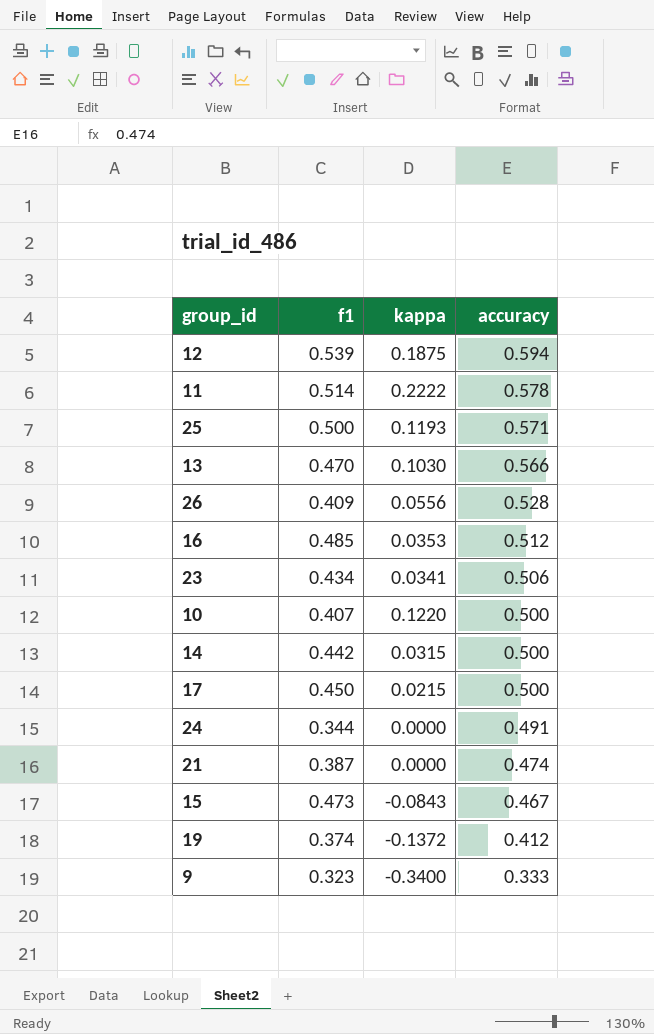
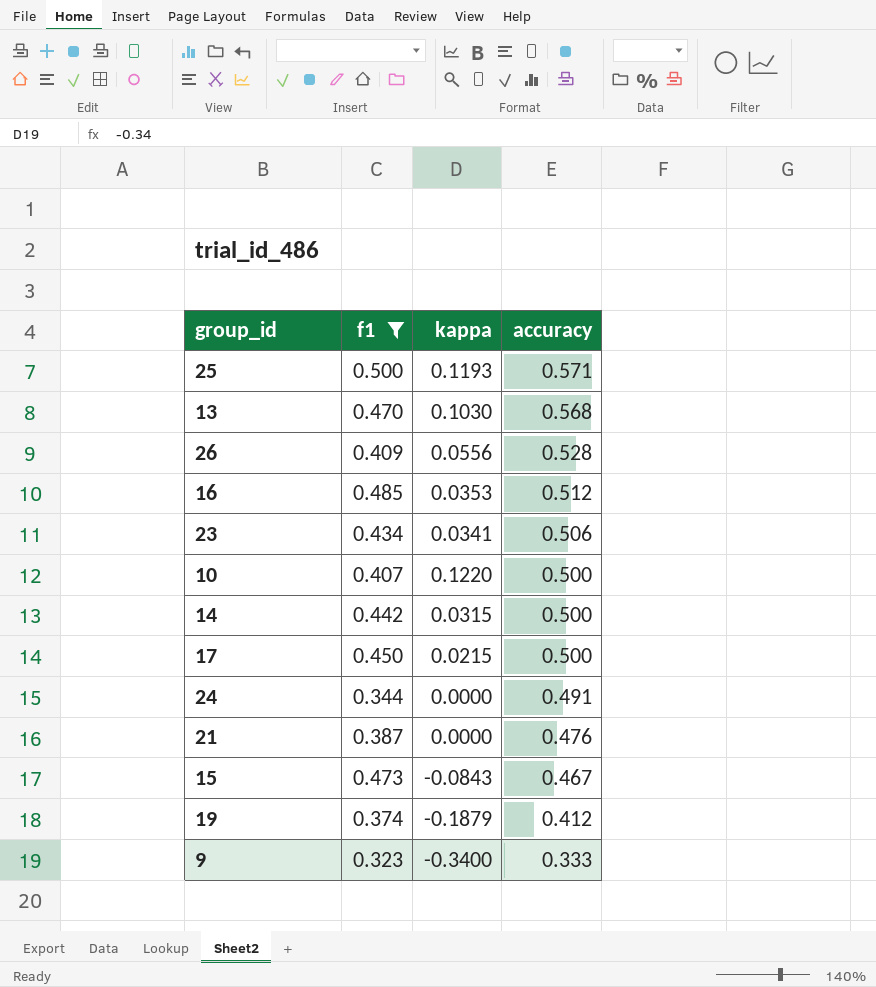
filter: none -> f1 <= 0.500
13 | accuracy: 0.566 -> 0.568
21 | accuracy: 0.474 -> 0.476
19 | kappa: -0.1372 -> -0.1879

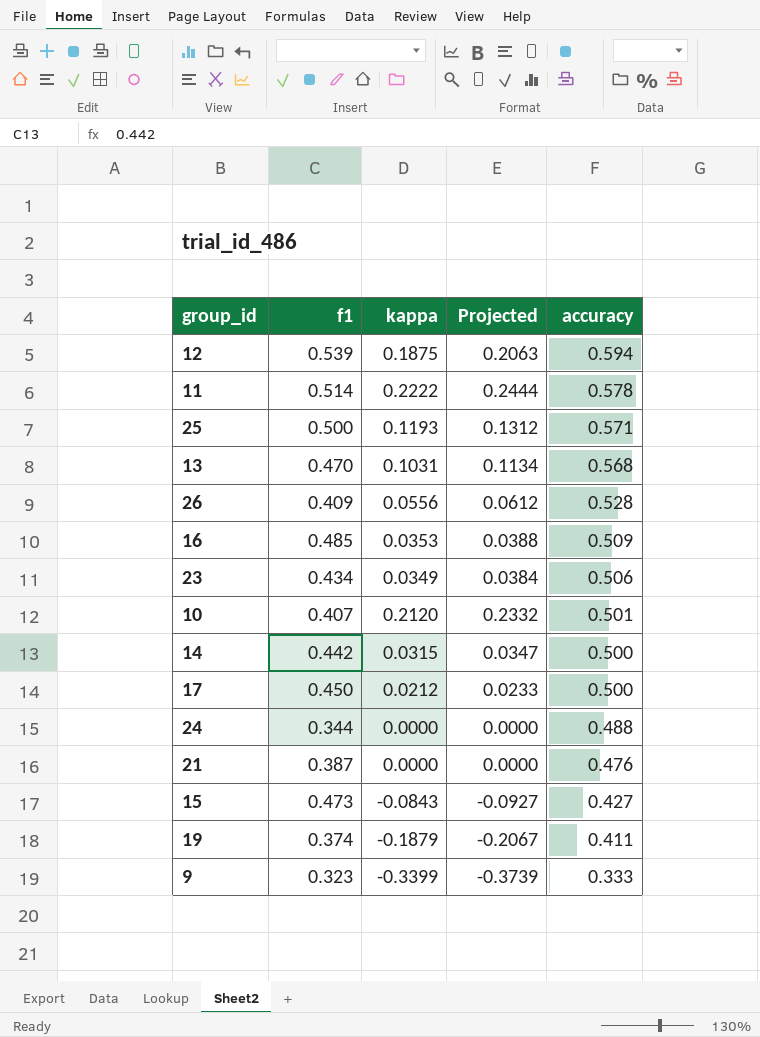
filter: f1 <= 0.500 -> none
column Projected | formula: none -> [kappa] * 1.1
13 | kappa: 0.1030 -> 0.1031
16 | accuracy: 0.512 -> 0.509
23 | kappa: 0.0341 -> 0.0349
10 | kappa: 0.1220 -> 0.2120
10 | accuracy: 0.500 -> 0.501
17 | kappa: 0.0215 -> 0.0212
24 | accuracy: 0.491 -> 0.488
15 | accuracy: 0.467 -> 0.427
19 | accuracy: 0.412 -> 0.411
9 | kappa: -0.3400 -> -0.3399

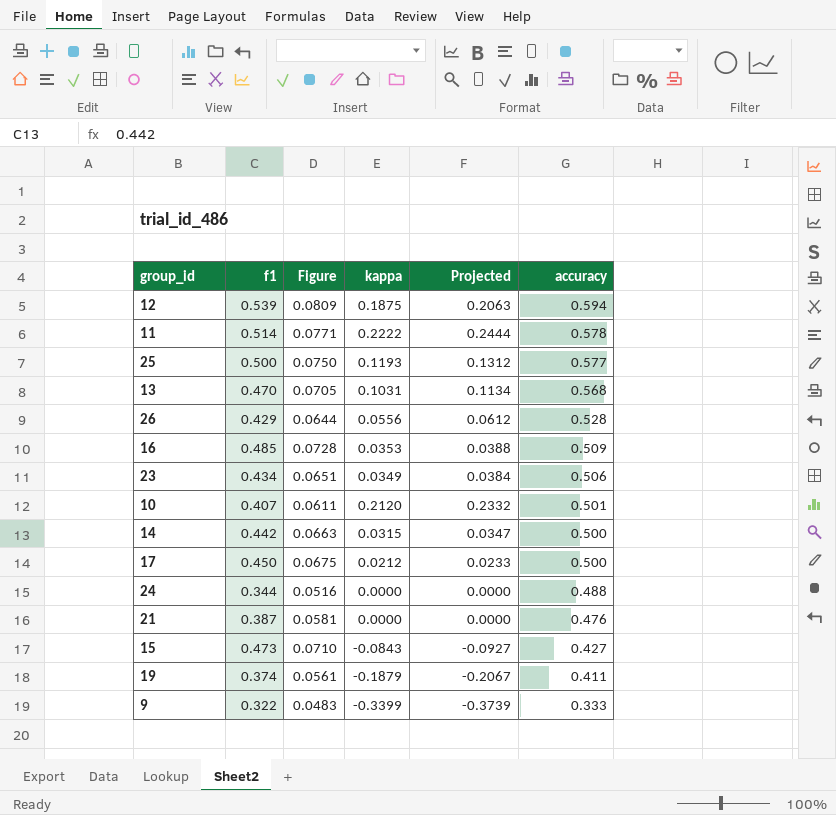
column Figure | formula: none -> [f1] * 0.15
25 | accuracy: 0.571 -> 0.577
26 | f1: 0.409 -> 0.429
9 | f1: 0.323 -> 0.322

